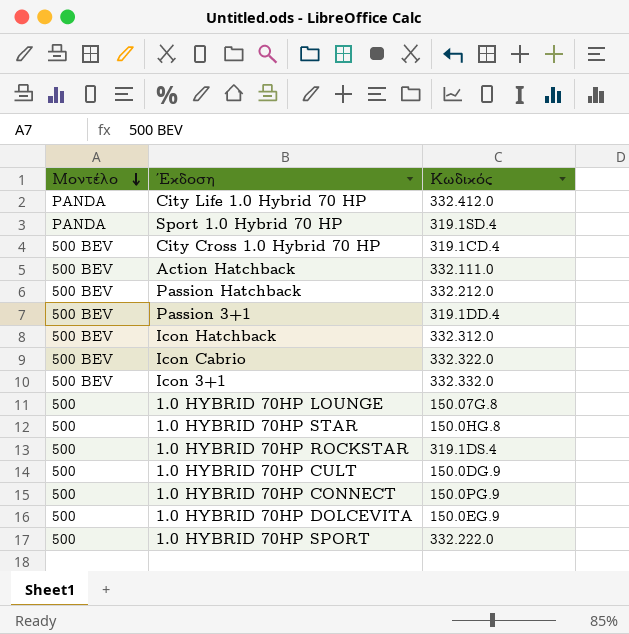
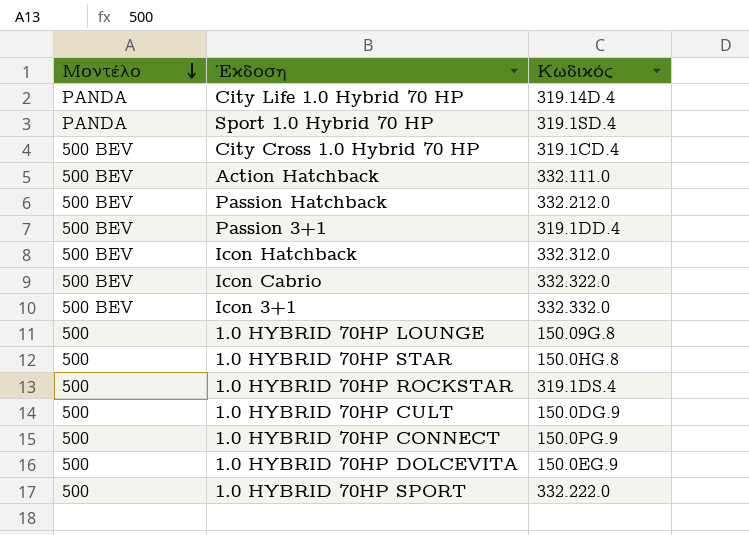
City Life 1.0 Hybrid 70 HP | Κωδικός: 332.412.0 -> 319.14D.4
1.0 HYBRID 70HP LOUNGE | Κωδικός: 150.07G.8 -> 150.09G.8

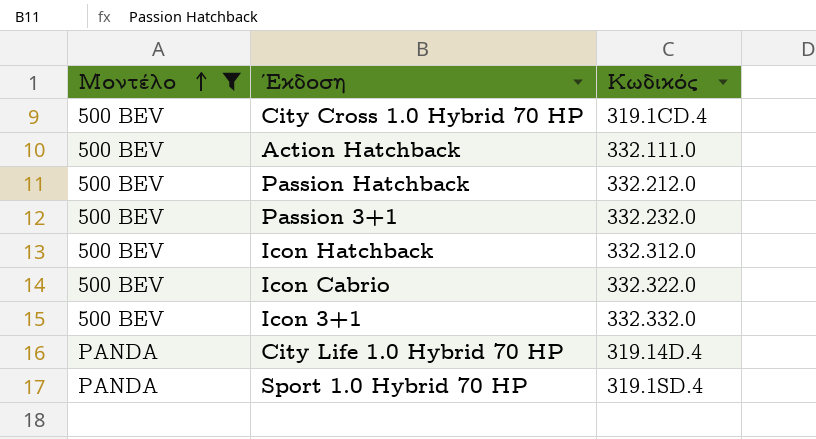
filter: none -> Μοντέλο != 500
row order: Μοντέλο descending -> Μοντέλο ascending
Passion 3+1 | Κωδικός: 319.1DD.4 -> 332.232.0

